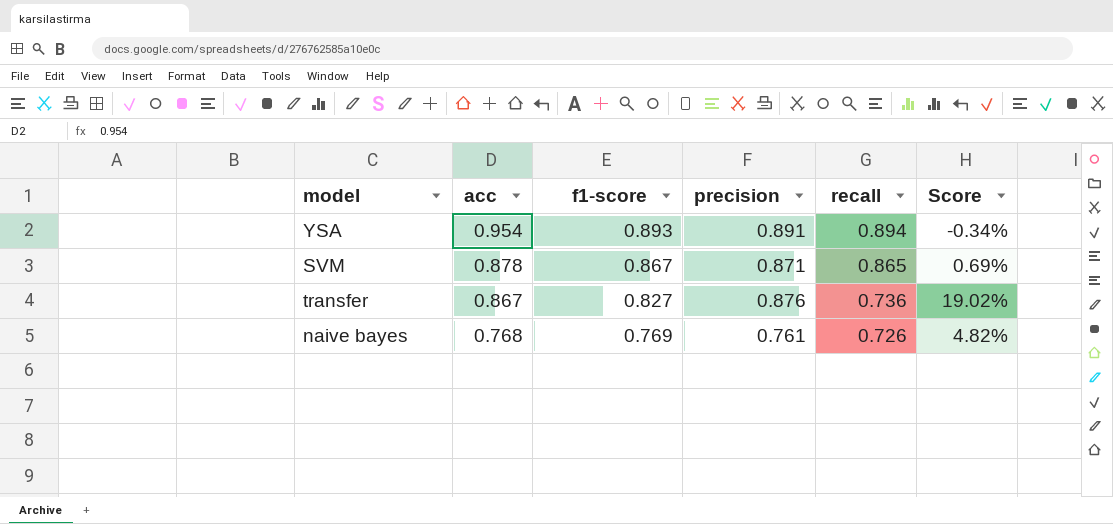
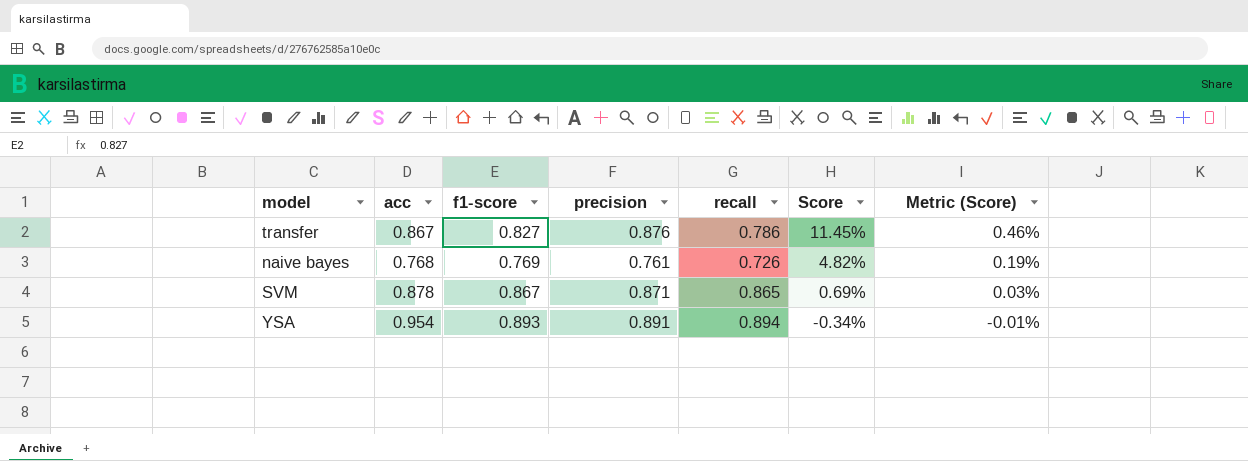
row order: acc descending -> Score descending
column Metric (Score) | formula: none -> [Score] * 0.04
transfer | recall: 0.736 -> 0.786
transfer | Score: 19.02% -> 11.45%

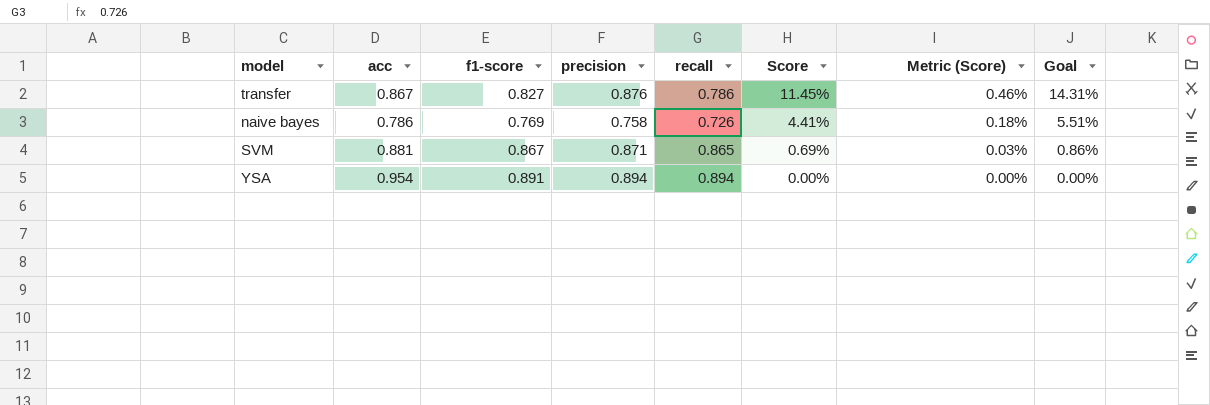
column Goal | formula: none -> [Score] * 1.25
naive bayes | acc: 0.768 -> 0.786
naive bayes | precision: 0.761 -> 0.758
naive bayes | Score: 4.82% -> 4.41%
naive bayes | Metric (Score): 0.19% -> 0.18%
SVM | acc: 0.878 -> 0.881
YSA | f1-score: 0.893 -> 0.891
YSA | precision: 0.891 -> 0.894
YSA | Score: -0.34% -> 0.00%
YSA | Metric (Score): -0.01% -> 0.00%

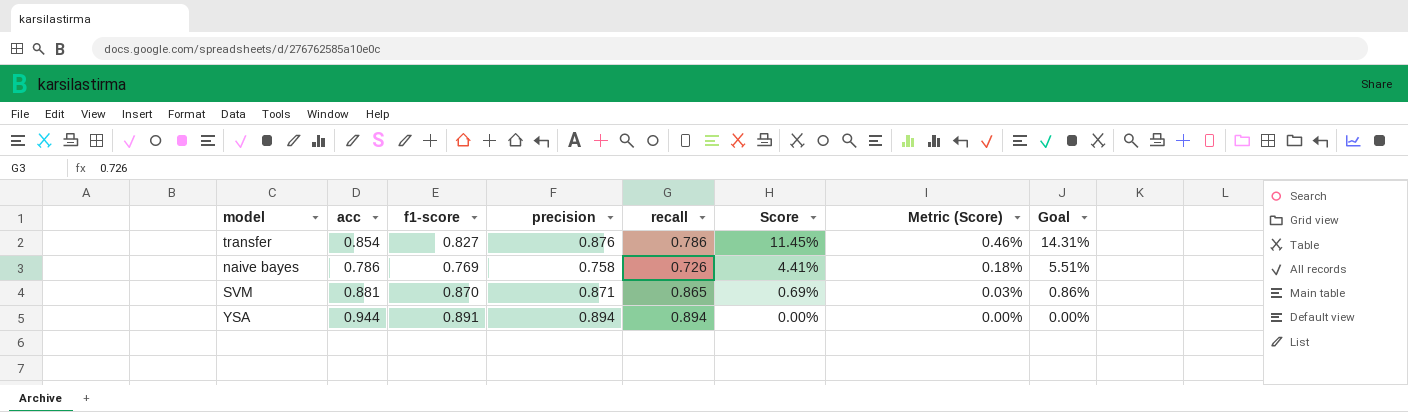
transfer | acc: 0.867 -> 0.854
SVM | f1-score: 0.867 -> 0.870
YSA | acc: 0.954 -> 0.944

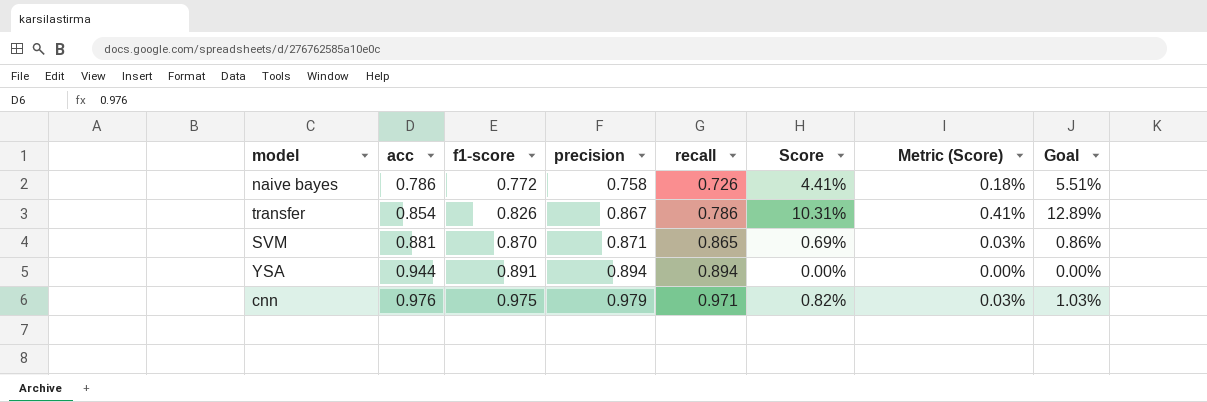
row order: Score descending -> acc ascending
naive bayes | f1-score: 0.769 -> 0.772
transfer | f1-score: 0.827 -> 0.826
transfer | precision: 0.876 -> 0.867
transfer | Score: 11.45% -> 10.31%
transfer | Metric (Score): 0.46% -> 0.41%
transfer | Goal: 14.31% -> 12.89%
row cnn: none -> 0.976 | 0.975 | 0.979 | 0.971 | 0.82% | 0.03% | 1.03%

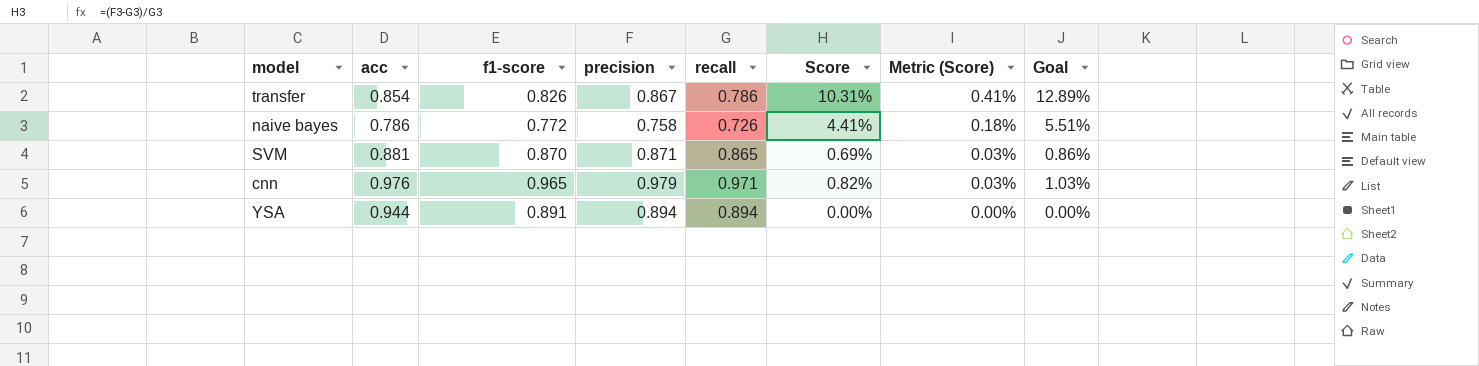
row order: acc ascending -> Metric (Score) descending
cnn | f1-score: 0.975 -> 0.965

